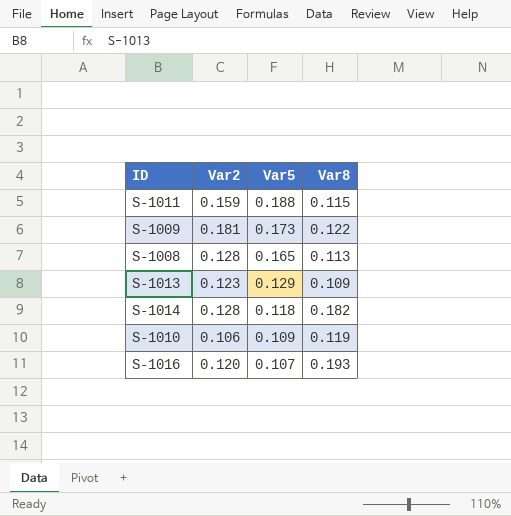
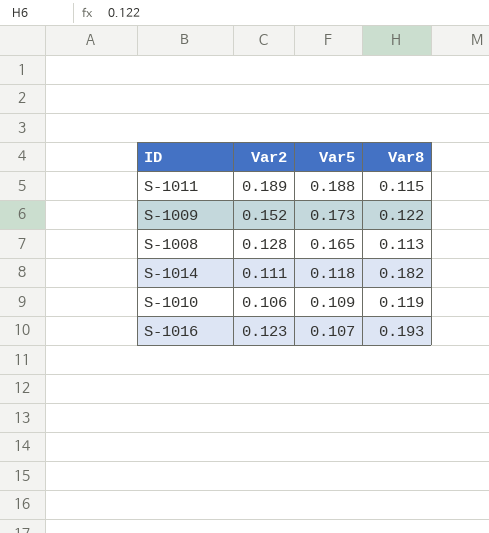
row S-1013: 0.123 | 0.129 | 0.109 -> none
S-1011 | Var2: 0.159 -> 0.189
S-1009 | Var2: 0.181 -> 0.152
S-1014 | Var2: 0.128 -> 0.111
S-1016 | Var2: 0.120 -> 0.123

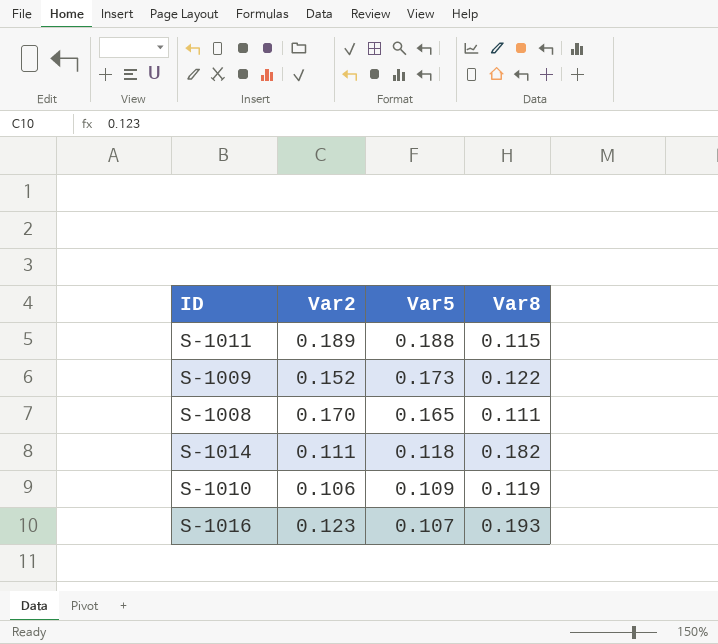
S-1008 | Var2: 0.128 -> 0.170
S-1008 | Var8: 0.113 -> 0.111

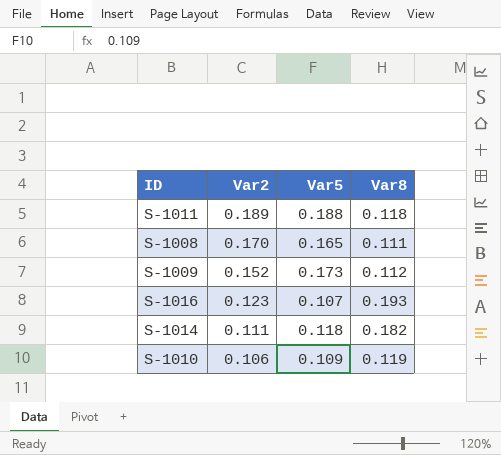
row order: Var5 descending -> Var2 descending
S-1011 | Var8: 0.115 -> 0.118
S-1009 | Var8: 0.122 -> 0.112

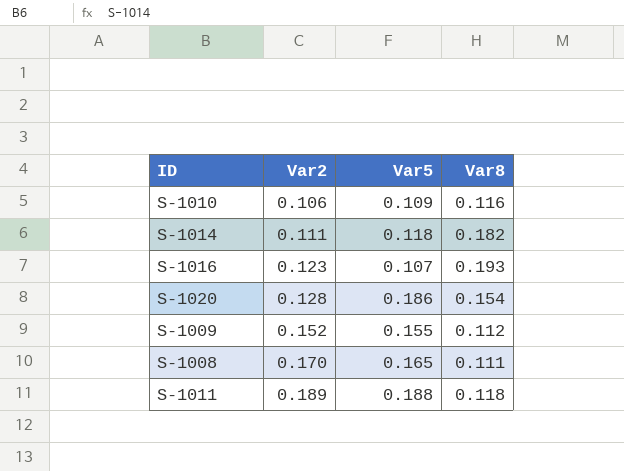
row order: Var2 descending -> Var2 ascending
S-1010 | Var8: 0.119 -> 0.116
row S-1020: none -> 0.128 | 0.186 | 0.154
S-1009 | Var5: 0.173 -> 0.155

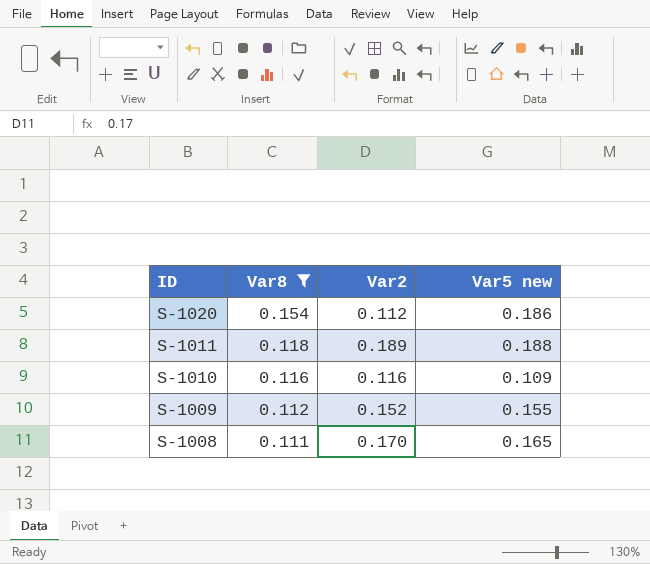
filter: none -> Var8 <= 0.154
row order: Var2 ascending -> ID descending
column Var8 | position: 4 -> 2
column name: Var5 -> Var5 new
S-1020 | Var2: 0.128 -> 0.112
S-1010 | Var2: 0.106 -> 0.116

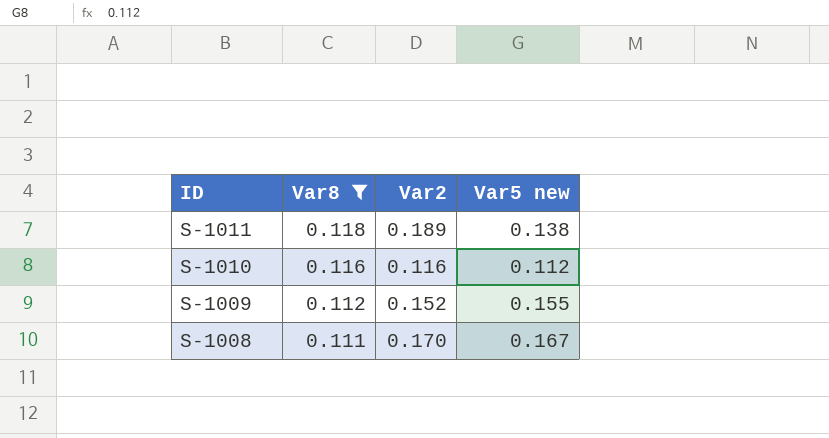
row S-1020: 0.154 | 0.112 | 0.186 -> none
S-1011 | Var5 new: 0.188 -> 0.138
S-1010 | Var5 new: 0.109 -> 0.112
S-1008 | Var5 new: 0.165 -> 0.167

